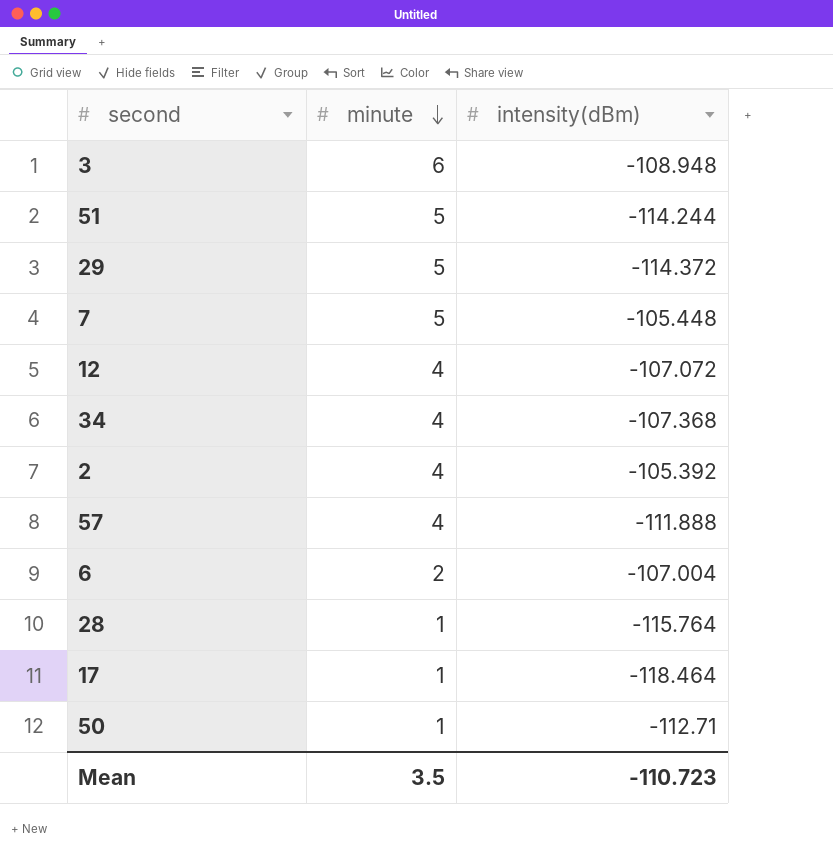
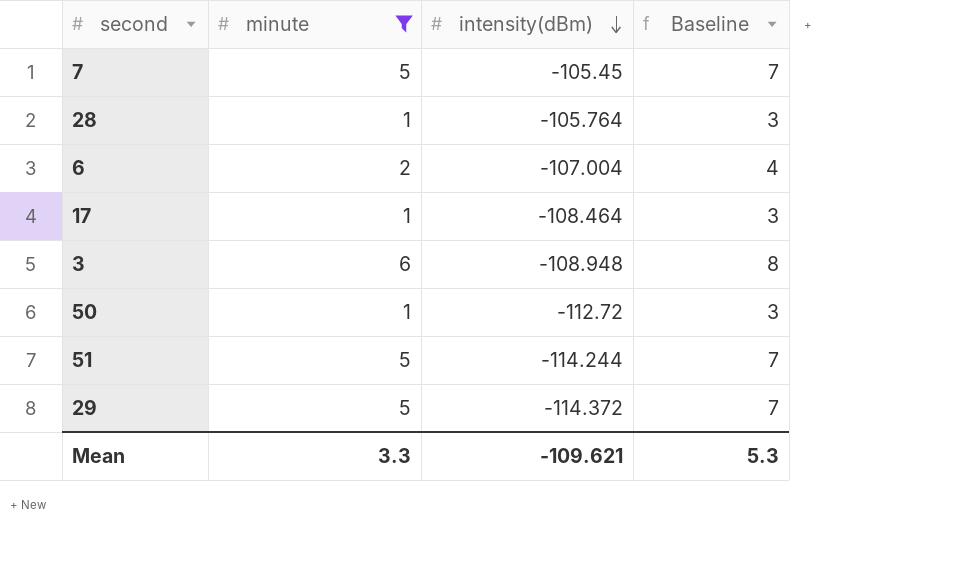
filter: none -> minute != 4
row order: minute descending -> intensity(dBm) descending
column Baseline | formula: none -> [minute] + 2
7 | intensity(dBm): -105.448 -> -105.45
28 | intensity(dBm): -115.764 -> -105.764
17 | intensity(dBm): -118.464 -> -108.464
50 | intensity(dBm): -112.71 -> -112.72
Mean | minute: 3.5 -> 3.3
Mean | intensity(dBm): -110.723 -> -109.621

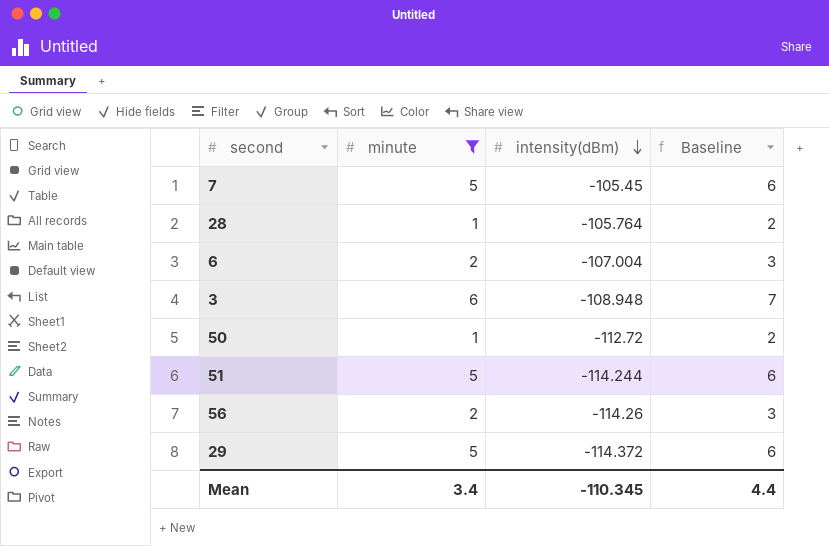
column Baseline | formula: [minute] + 2 -> [minute] + 1
row 17: 1 | -108.464 | 3 -> none
row 56: none -> 2 | -114.26 | 3
Mean | minute: 3.3 -> 3.4
Mean | intensity(dBm): -109.621 -> -110.345
Mean | Baseline: 5.3 -> 4.4

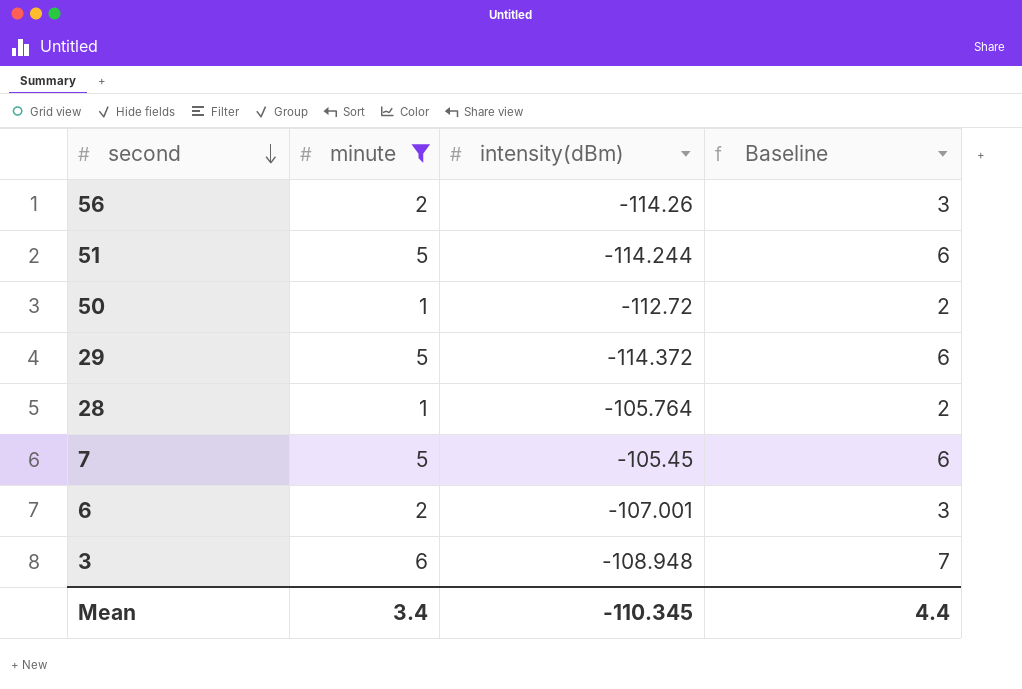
row order: intensity(dBm) descending -> second descending
6 | intensity(dBm): -107.004 -> -107.001

